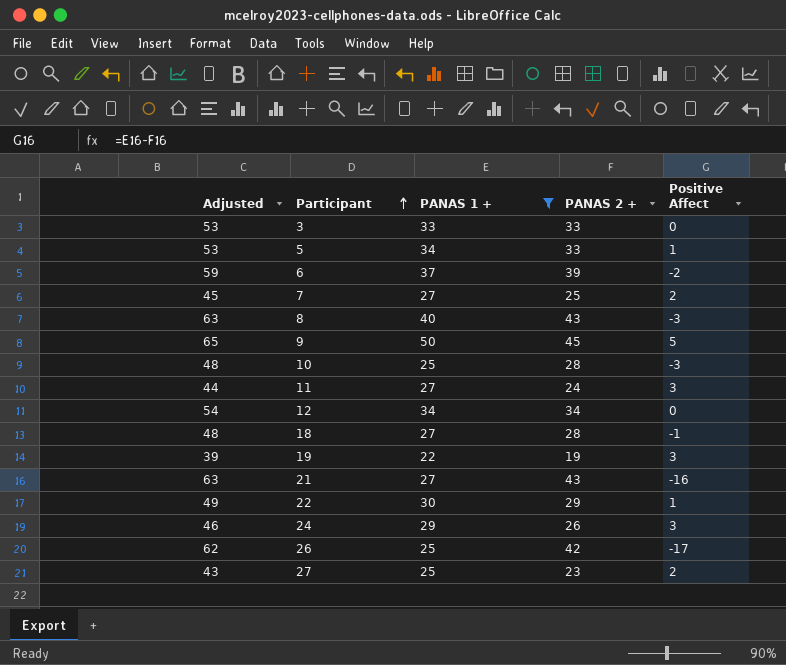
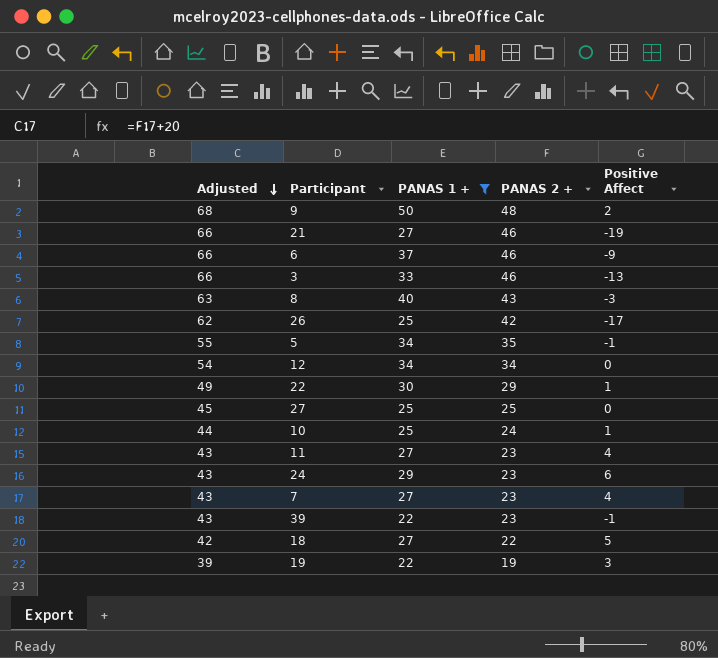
row order: Participant ascending -> Adjusted descending
9 | Adjusted: 65 -> 68
9 | PANAS 2 +: 45 -> 48
9 | Positive Affect: 5 -> 2
21 | Adjusted: 63 -> 66
21 | PANAS 2 +: 43 -> 46
21 | Positive Affect: -16 -> -19
6 | Adjusted: 59 -> 66
6 | PANAS 2 +: 39 -> 46
6 | Positive Affect: -2 -> -9
3 | Adjusted: 53 -> 66
3 | PANAS 2 +: 33 -> 46
3 | Positive Affect: 0 -> -13
5 | Adjusted: 53 -> 55
5 | PANAS 2 +: 33 -> 35
5 | Positive Affect: 1 -> -1
27 | Adjusted: 43 -> 45
27 | PANAS 2 +: 23 -> 25
27 | Positive Affect: 2 -> 0
10 | Adjusted: 48 -> 44
10 | PANAS 2 +: 28 -> 24
10 | Positive Affect: -3 -> 1
11 | Adjusted: 44 -> 43
11 | PANAS 2 +: 24 -> 23
11 | Positive Affect: 3 -> 4
24 | Adjusted: 46 -> 43
24 | PANAS 2 +: 26 -> 23
24 | Positive Affect: 3 -> 6
7 | Adjusted: 45 -> 43
7 | PANAS 2 +: 25 -> 23
7 | Positive Affect: 2 -> 4
row 39: none -> 43 | 22 | 23 | -1
18 | Adjusted: 48 -> 42
18 | PANAS 2 +: 28 -> 22
18 | Positive Affect: -1 -> 5

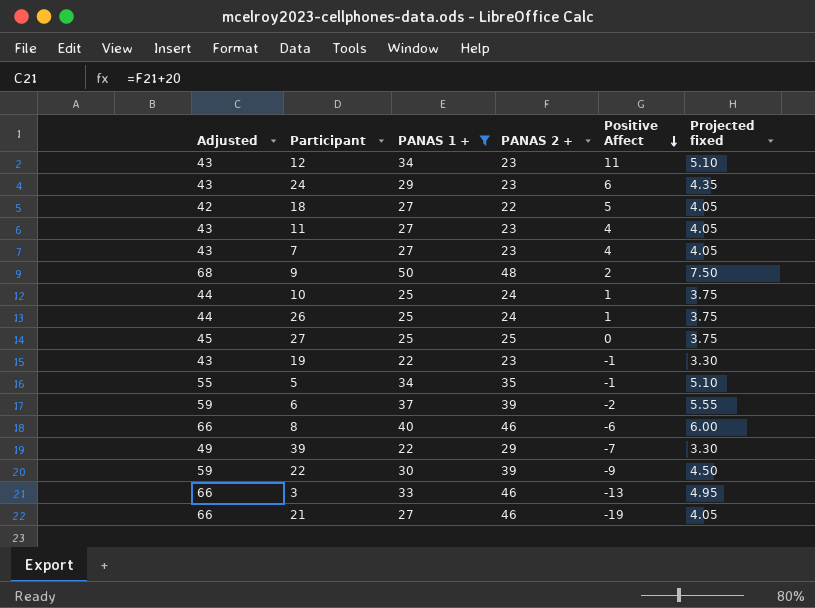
row order: Adjusted descending -> Positive Affect descending
column Projected fixed | formula: none -> [PANAS 1 +] * 0.15
12 | Adjusted: 54 -> 43
12 | PANAS 2 +: 34 -> 23
12 | Positive Affect: 0 -> 11
26 | Adjusted: 62 -> 44
26 | PANAS 2 +: 42 -> 24
26 | Positive Affect: -17 -> 1
19 | Adjusted: 39 -> 43
19 | PANAS 2 +: 19 -> 23
19 | Positive Affect: 3 -> -1
6 | Adjusted: 66 -> 59
6 | PANAS 2 +: 46 -> 39
6 | Positive Affect: -9 -> -2
8 | Adjusted: 63 -> 66
8 | PANAS 2 +: 43 -> 46
8 | Positive Affect: -3 -> -6
39 | Adjusted: 43 -> 49
39 | PANAS 2 +: 23 -> 29
39 | Positive Affect: -1 -> -7
22 | Adjusted: 49 -> 59
22 | PANAS 2 +: 29 -> 39
22 | Positive Affect: 1 -> -9

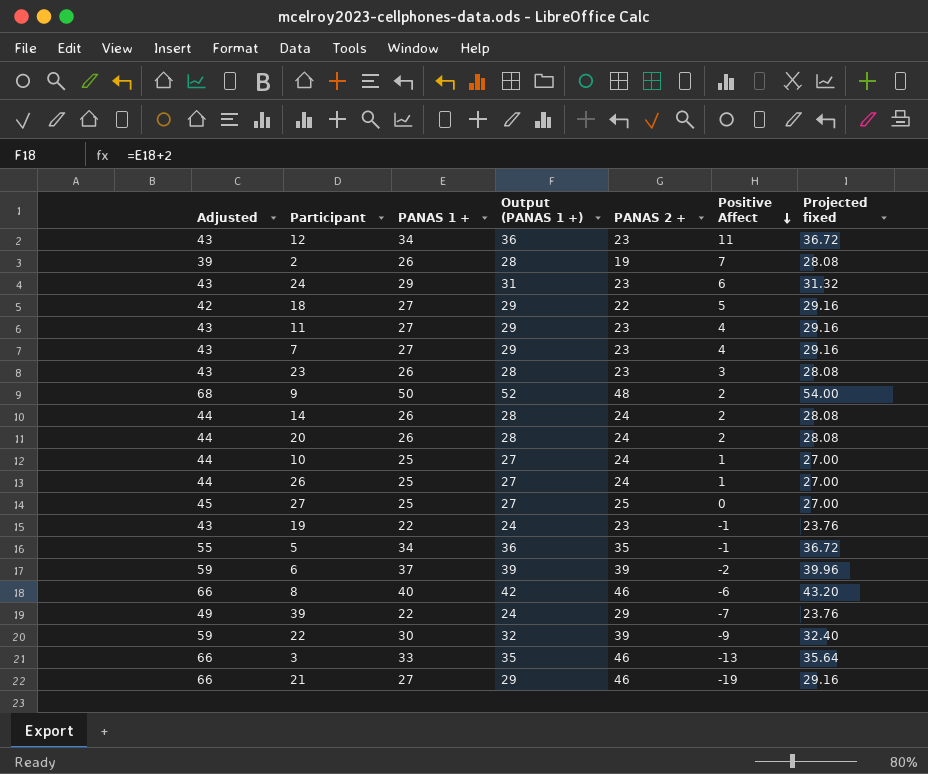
filter: PANAS 1 + != 26 -> none
column Output (PANAS 1 +) | formula: none -> [PANAS 1 +] + 2
column Projected fixed | formula: [PANAS 1 +] * 0.15 -> [PANAS 1 +] * 1.08

